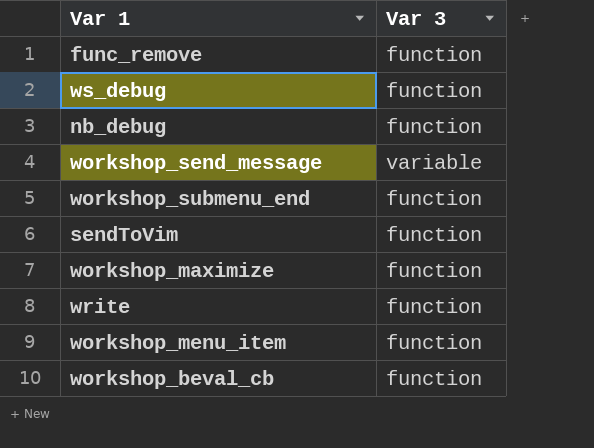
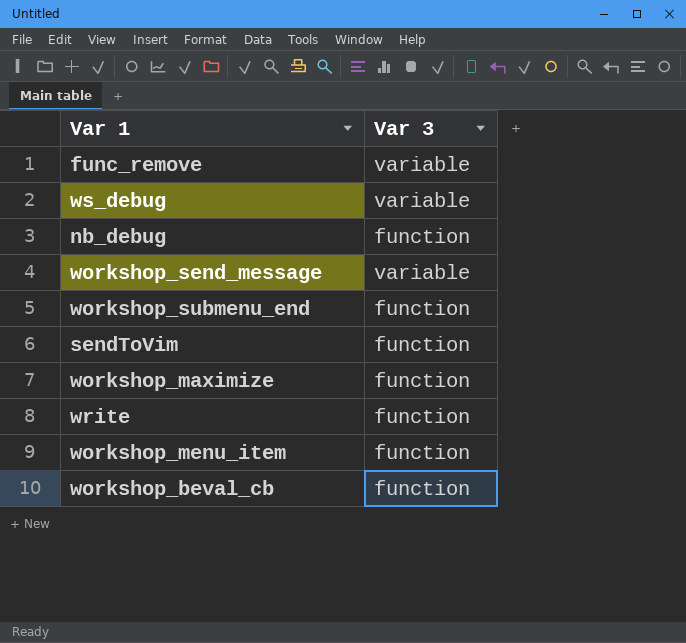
func_remove | Var 3: function -> variable
ws_debug | Var 3: function -> variable

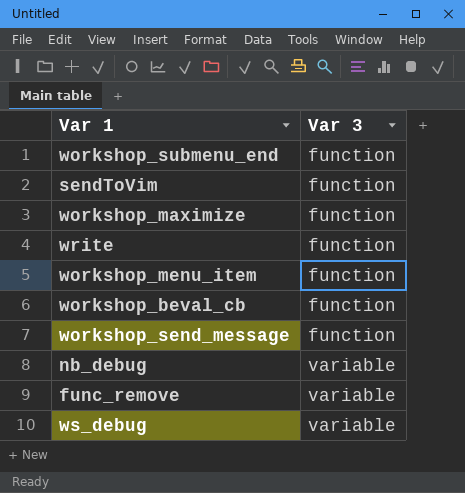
row order: none -> Var 3 ascending
workshop_send_message | Var 3: variable -> function
nb_debug | Var 3: function -> variable

